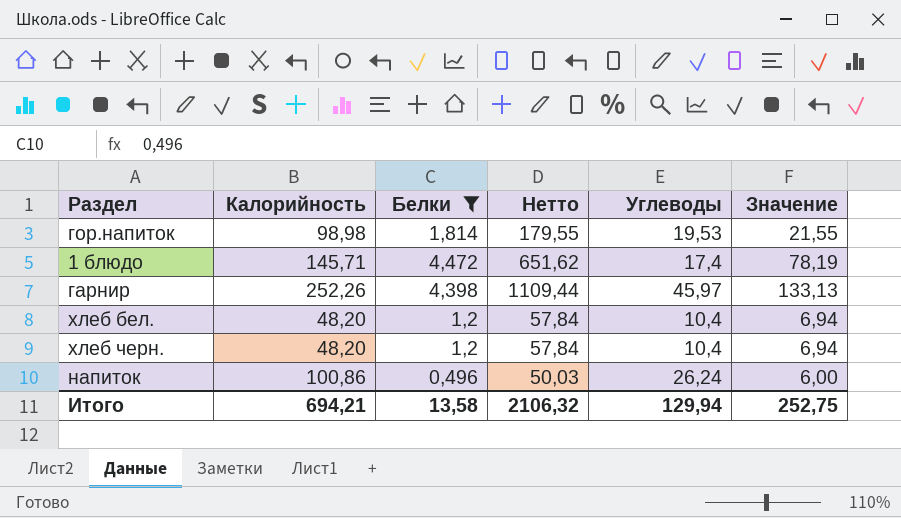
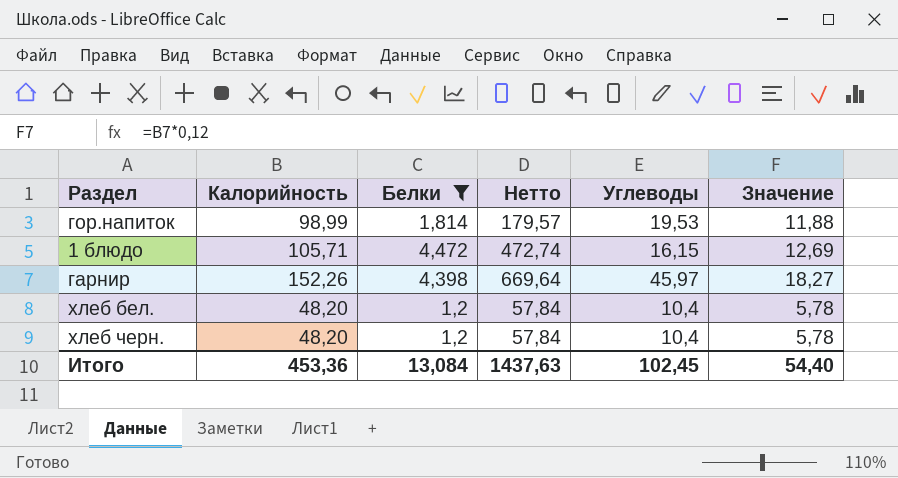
column Значение | formula: [Нетто] * 0,12 -> [Калорийность] * 0,12
row напиток: 100,86 | 0,496 | 50,03 | 26,24 | 6,00 -> none
гор.напиток | Калорийность: 98,98 -> 98,99
гор.напиток | Нетто: 179,55 -> 179,57
1 блюдо | Калорийность: 145,71 -> 105,71
1 блюдо | Нетто: 651,62 -> 472,74
1 блюдо | Углеводы: 17,4 -> 16,15
гарнир | Калорийность: 252,26 -> 152,26
гарнир | Нетто: 1109,44 -> 669,64
Итого | Калорийность: 694,21 -> 453,36
Итого | Белки: 13,58 -> 13,084
Итого | Нетто: 2106,32 -> 1437,63
Итого | Углеводы: 129,94 -> 102,45
Итого | Значение: 252,75 -> 54,40

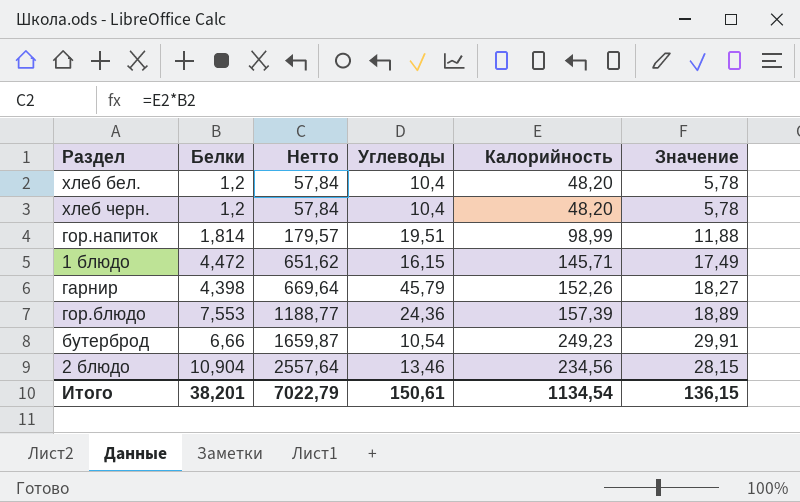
filter: Белки <= 4,472 -> none
row order: none -> Нетто ascending
column Калорийность | position: 2 -> 5
гор.напиток | Углеводы: 19,53 -> 19,51
1 блюдо | Нетто: 472,74 -> 651,62
1 блюдо | Калорийность: 105,71 -> 145,71
1 блюдо | Значение: 12,69 -> 17,49
гарнир | Углеводы: 45,97 -> 45,79
Итого | Белки: 13,084 -> 38,201
Итого | Нетто: 1437,63 -> 7022,79
Итого | Углеводы: 102,45 -> 150,61
Итого | Калорийность: 453,36 -> 1134,54
Итого | Значение: 54,40 -> 136,15

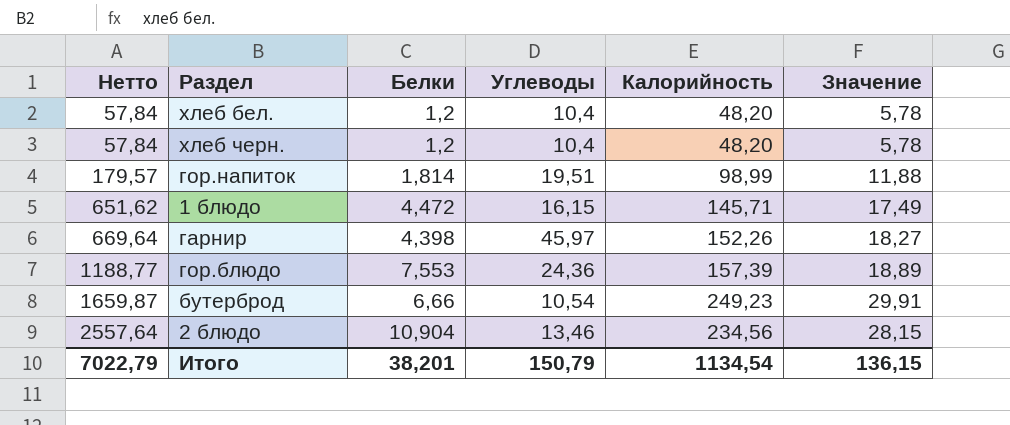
column Нетто | position: 3 -> 1
гарнир | Углеводы: 45,79 -> 45,97
Итого | Углеводы: 150,61 -> 150,79

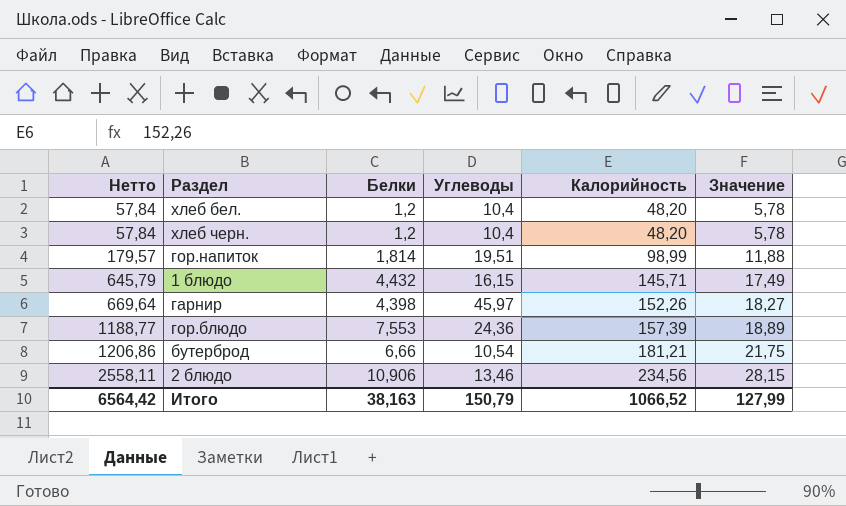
1 блюдо | Нетто: 651,62 -> 645,79
1 блюдо | Белки: 4,472 -> 4,432
бутерброд | Нетто: 1659,87 -> 1206,86
бутерброд | Калорийность: 249,23 -> 181,21
бутерброд | Значение: 29,91 -> 21,75
2 блюдо | Нетто: 2557,64 -> 2558,11
2 блюдо | Белки: 10,904 -> 10,906
Итого | Нетто: 7022,79 -> 6564,42
Итого | Белки: 38,201 -> 38,163
Итого | Калорийность: 1134,54 -> 1066,52
Итого | Значение: 136,15 -> 127,99

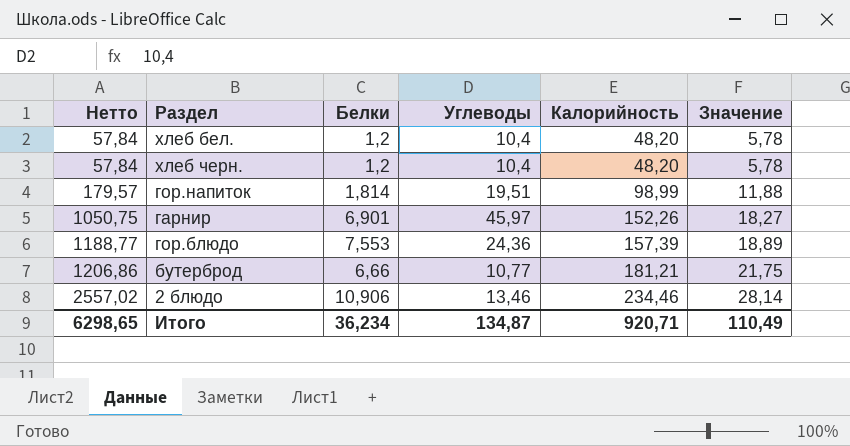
row 1 блюдо: 645,79 | 4,432 | 16,15 | 145,71 | 17,49 -> none
гарнир | Нетто: 669,64 -> 1050,75
гарнир | Белки: 4,398 -> 6,901
бутерброд | Углеводы: 10,54 -> 10,77
2 блюдо | Нетто: 2558,11 -> 2557,02
2 блюдо | Калорийность: 234,56 -> 234,46
2 блюдо | Значение: 28,15 -> 28,14
Итого | Нетто: 6564,42 -> 6298,65
Итого | Белки: 38,163 -> 36,234
Итого | Углеводы: 150,79 -> 134,87
Итого | Калорийность: 1066,52 -> 920,71
Итого | Значение: 127,99 -> 110,49

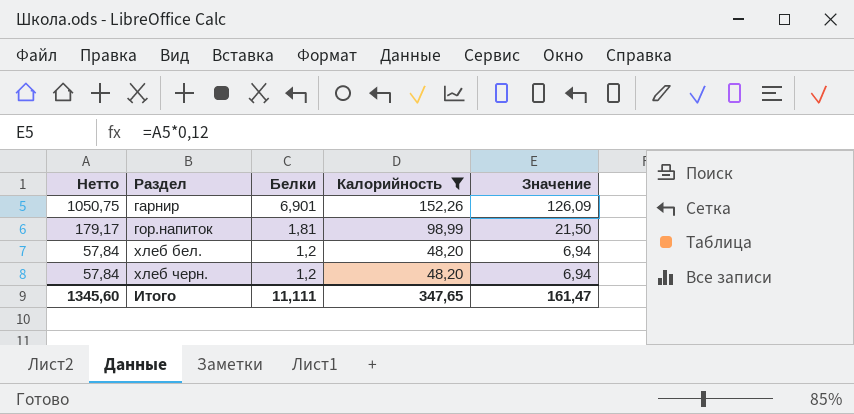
filter: none -> Калорийность <= 152,26
row order: Нетто ascending -> Нетто descending
column Углеводы | position: 4 -> none
column Значение | formula: [Калорийность] * 0,12 -> [Нетто] * 0,12
гор.напиток | Нетто: 179,57 -> 179,17
гор.напиток | Белки: 1,814 -> 1,81
Итого | Нетто: 6298,65 -> 1345,60
Итого | Белки: 36,234 -> 11,111
Итого | Калорийность: 920,71 -> 347,65
Итого | Значение: 110,49 -> 161,47

